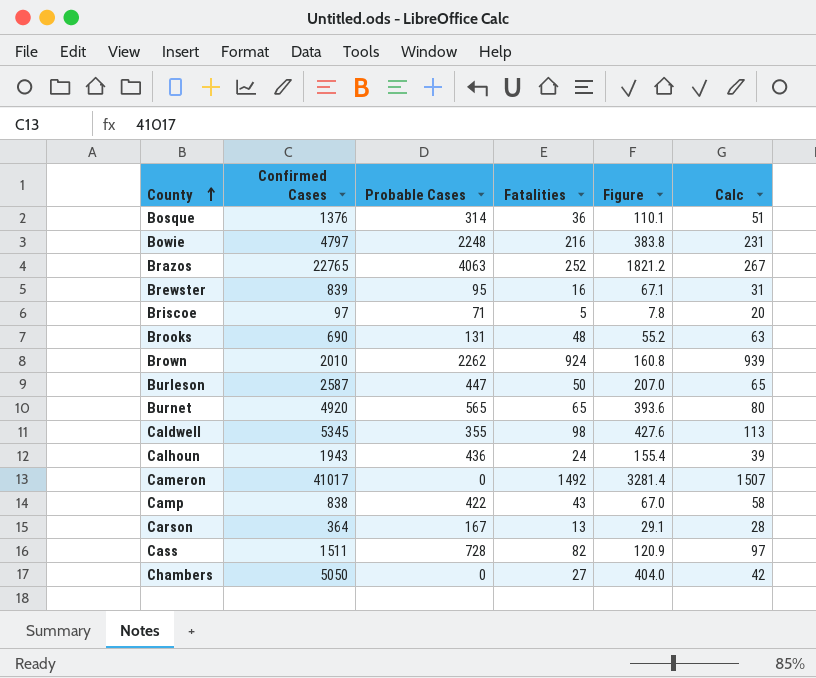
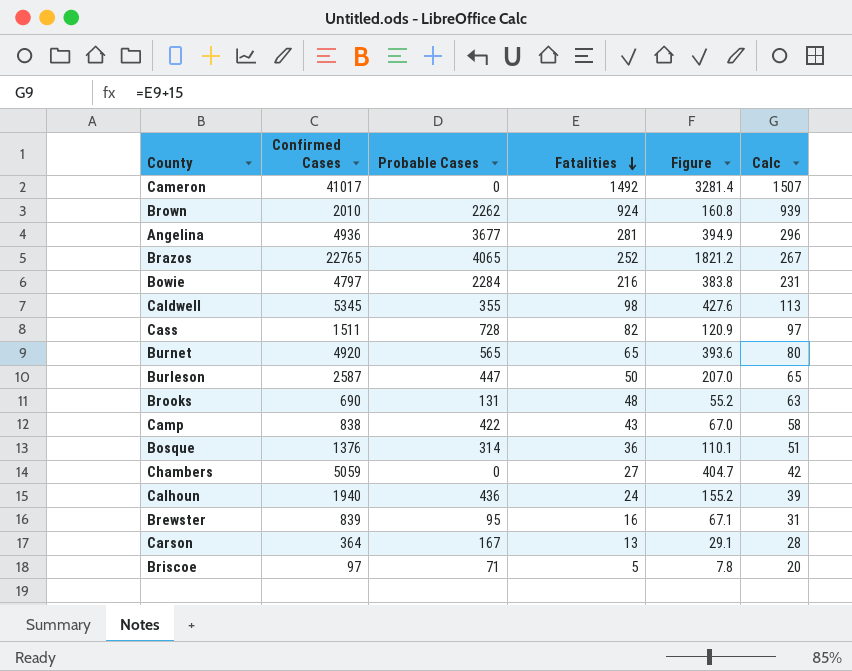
row order: County ascending -> Fatalities descending
row Angelina: none -> 4936 | 3677 | 281 | 394.9 | 296
Brazos | Probable Cases: 4063 -> 4065
Bowie | Probable Cases: 2248 -> 2284
Chambers | Confirmed Cases: 5050 -> 5059
Chambers | Figure: 404.0 -> 404.7
Calhoun | Confirmed Cases: 1943 -> 1940
Calhoun | Figure: 155.4 -> 155.2

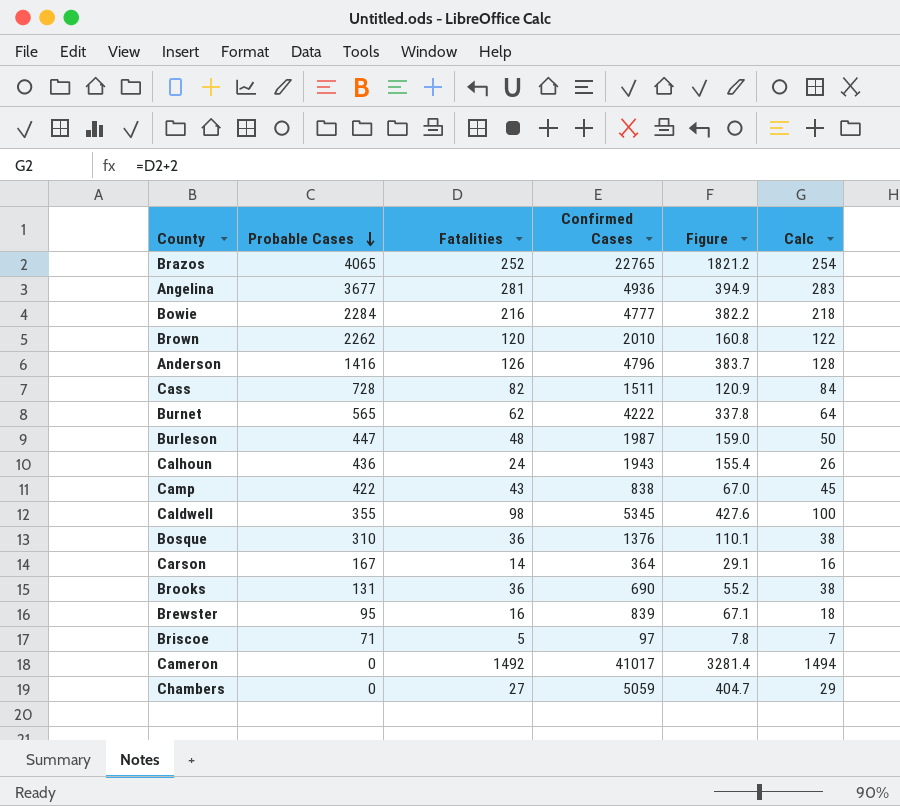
row order: Fatalities descending -> Probable Cases descending
column Confirmed Cases | position: 2 -> 4
column Calc | formula: [Fatalities] + 15 -> [Fatalities] + 2
Bowie | Confirmed Cases: 4797 -> 4777
Bowie | Figure: 383.8 -> 382.2
Brown | Fatalities: 924 -> 120
row Anderson: none -> 1416 | 126 | 4796 | 383.7 | 128
Burnet | Fatalities: 65 -> 62
Burnet | Confirmed Cases: 4920 -> 4222
Burnet | Figure: 393.6 -> 337.8
Burleson | Fatalities: 50 -> 48
Burleson | Confirmed Cases: 2587 -> 1987
Burleson | Figure: 207.0 -> 159.0
Calhoun | Confirmed Cases: 1940 -> 1943
Calhoun | Figure: 155.2 -> 155.4
Bosque | Probable Cases: 314 -> 310
Carson | Fatalities: 13 -> 14
Brooks | Fatalities: 48 -> 36

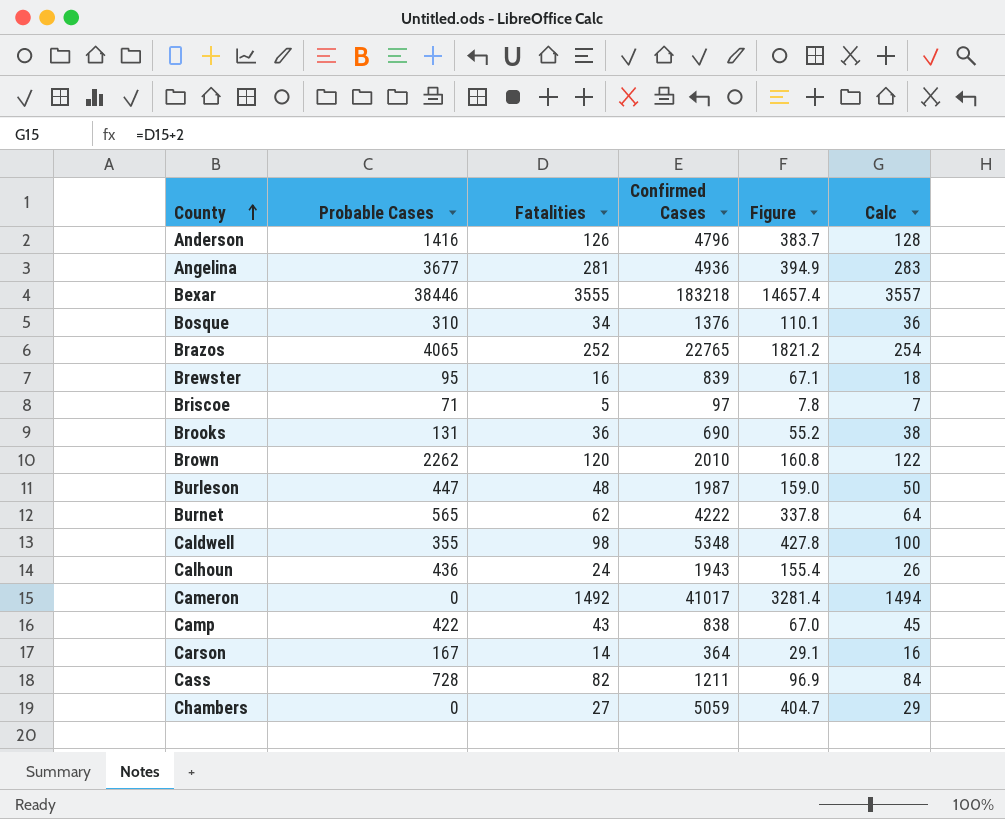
row order: Probable Cases descending -> County ascending
row Bowie: 2284 | 216 | 4777 | 382.2 | 218 -> none
row Bexar: none -> 38446 | 3555 | 183218 | 14657.4 | 3557
Bosque | Fatalities: 36 -> 34
Bosque | Calc: 38 -> 36
Caldwell | Confirmed Cases: 5345 -> 5348
Caldwell | Figure: 427.6 -> 427.8
Cass | Confirmed Cases: 1511 -> 1211
Cass | Figure: 120.9 -> 96.9

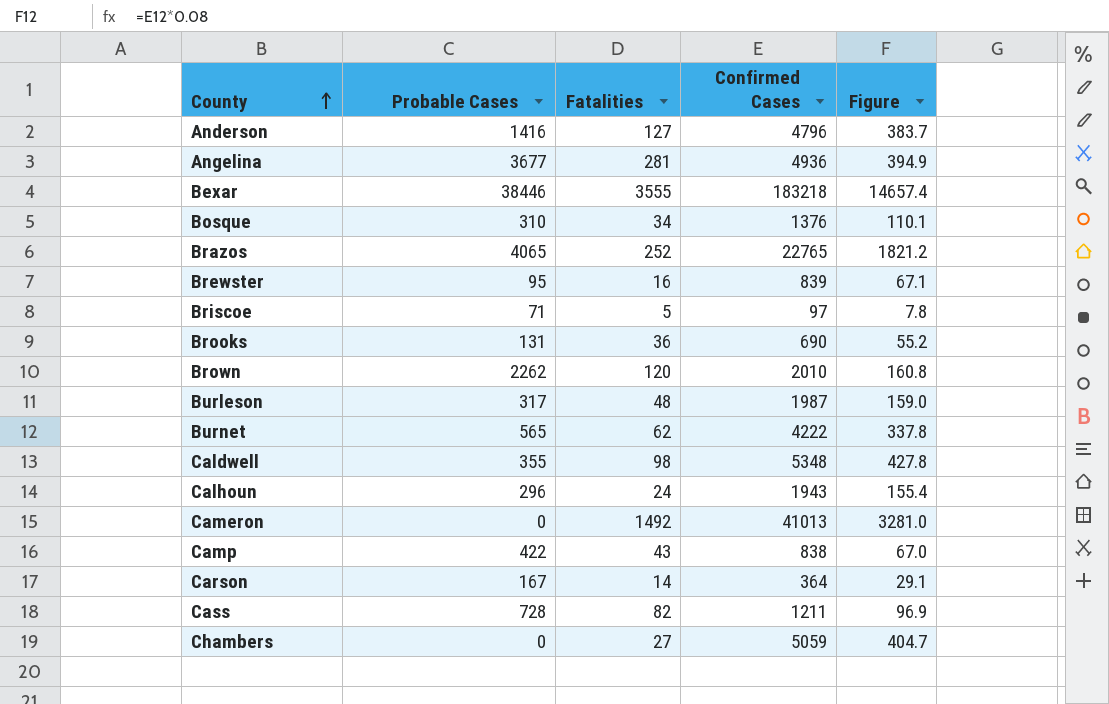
column Calc | formula: [Fatalities] + 2 -> none
Anderson | Fatalities: 126 -> 127
Burleson | Probable Cases: 447 -> 317
Calhoun | Probable Cases: 436 -> 296
Cameron | Confirmed Cases: 41017 -> 41013
Cameron | Figure: 3281.4 -> 3281.0

